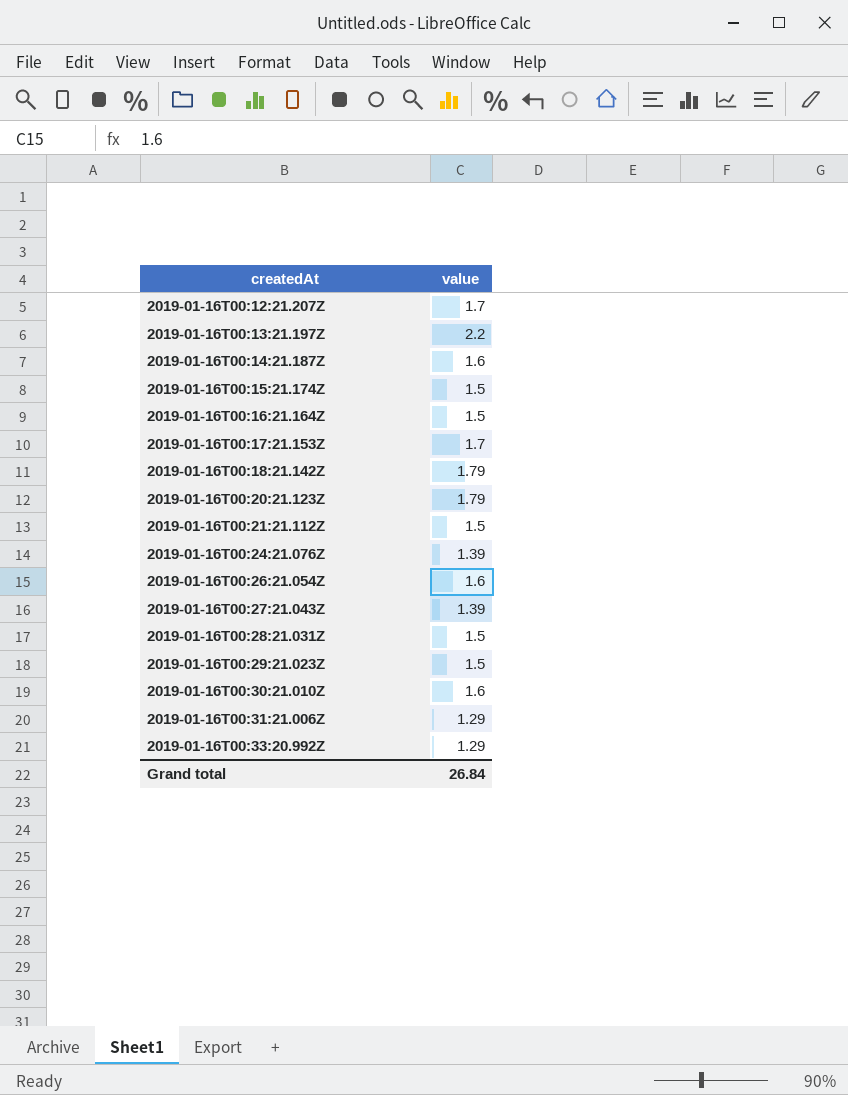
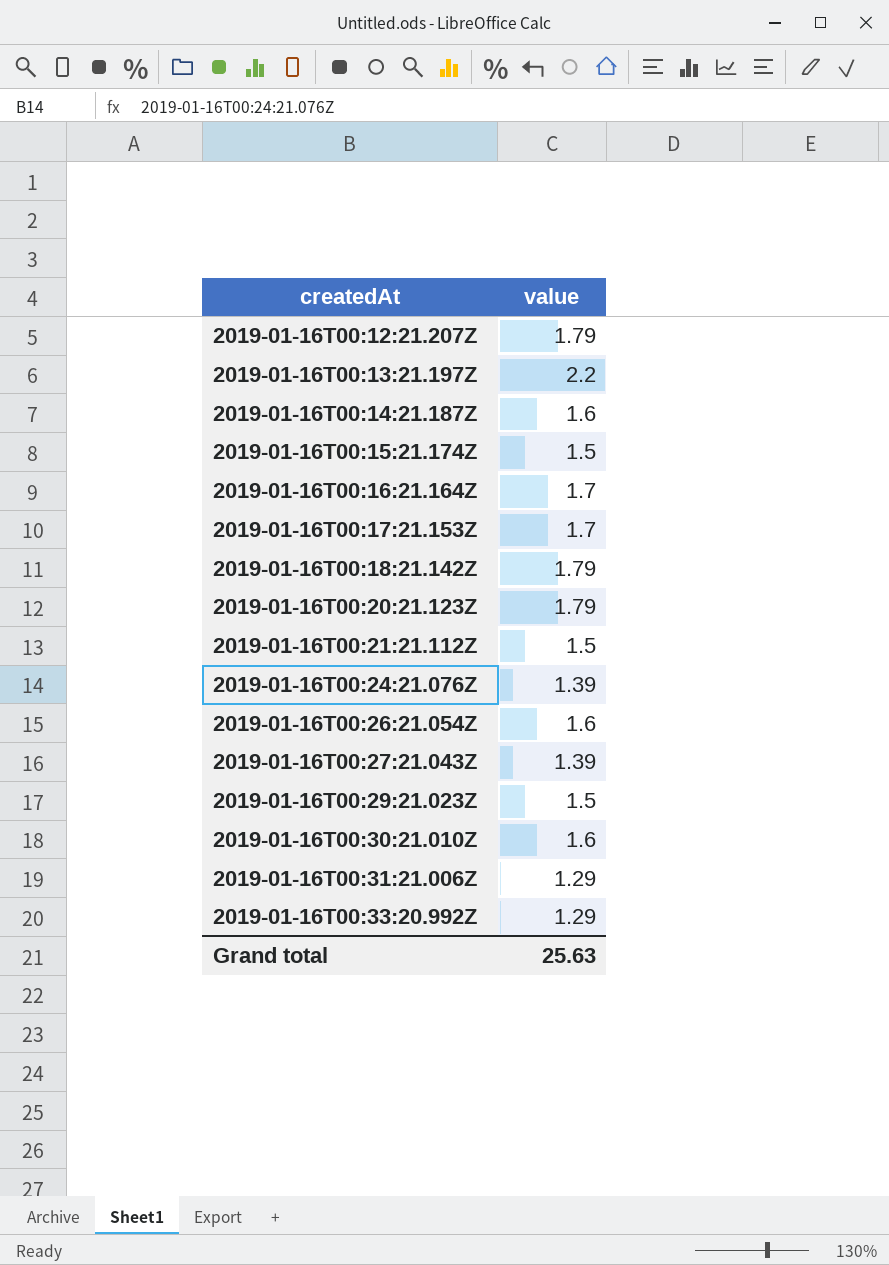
row 2019-01-16T00:28:21.031Z: 1.5 -> none
2019-01-16T00:12:21.207Z | value: 1.7 -> 1.79
2019-01-16T00:16:21.164Z | value: 1.5 -> 1.7
Grand total | value: 26.84 -> 25.63

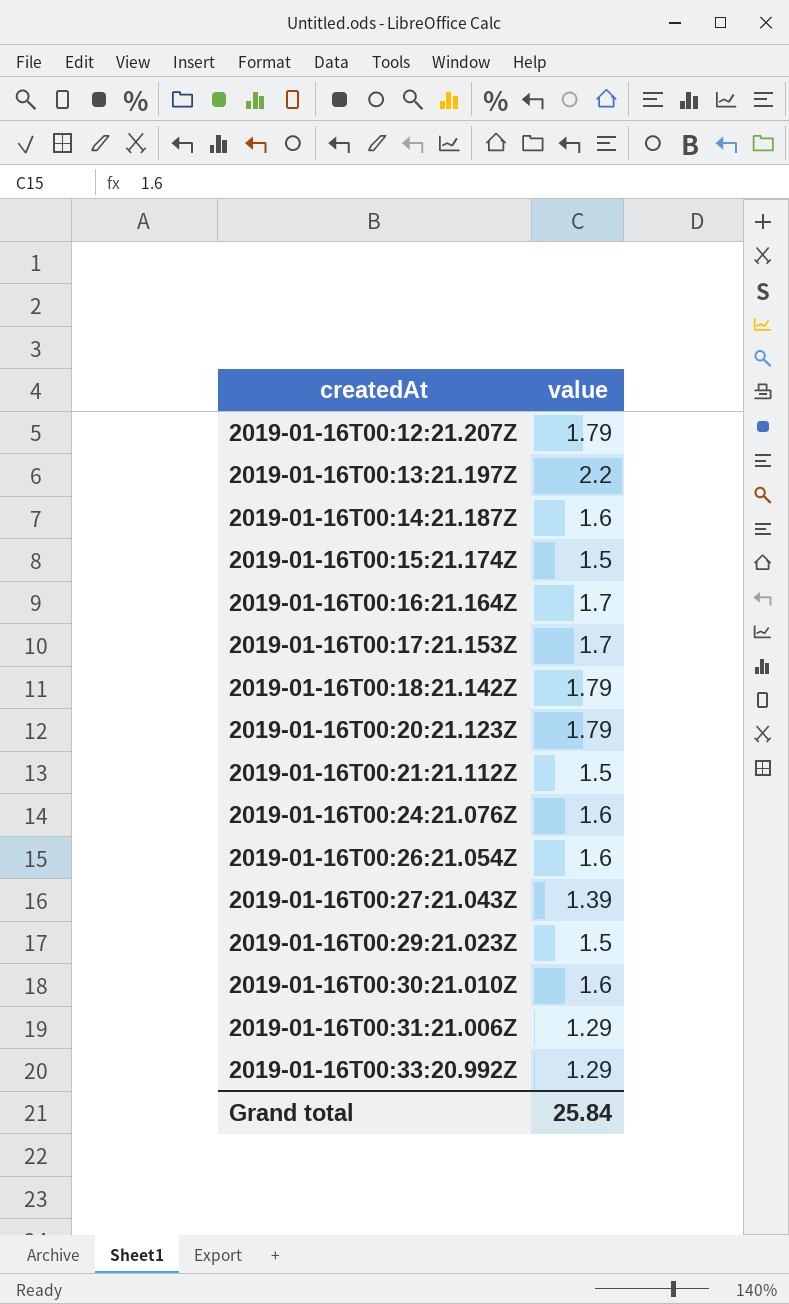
2019-01-16T00:24:21.076Z | value: 1.39 -> 1.6
Grand total | value: 25.63 -> 25.84

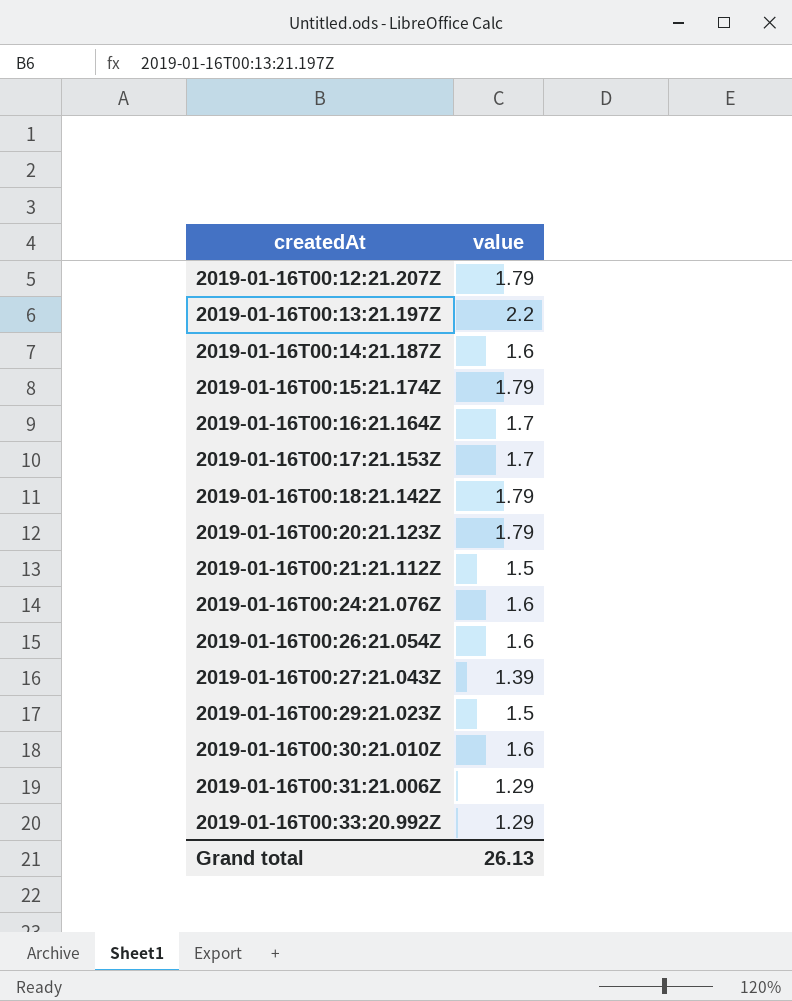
2019-01-16T00:15:21.174Z | value: 1.5 -> 1.79
Grand total | value: 25.84 -> 26.13

